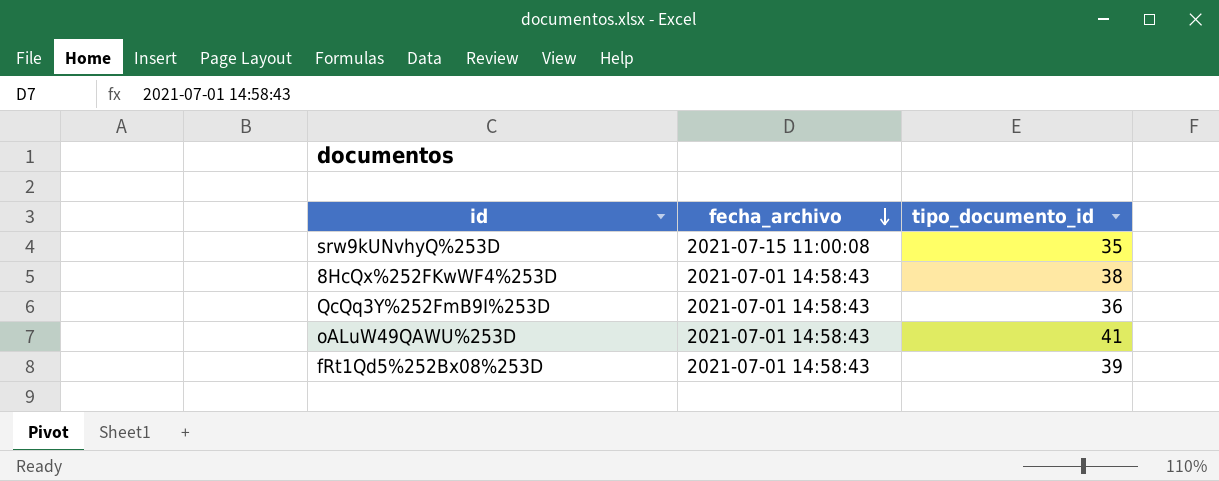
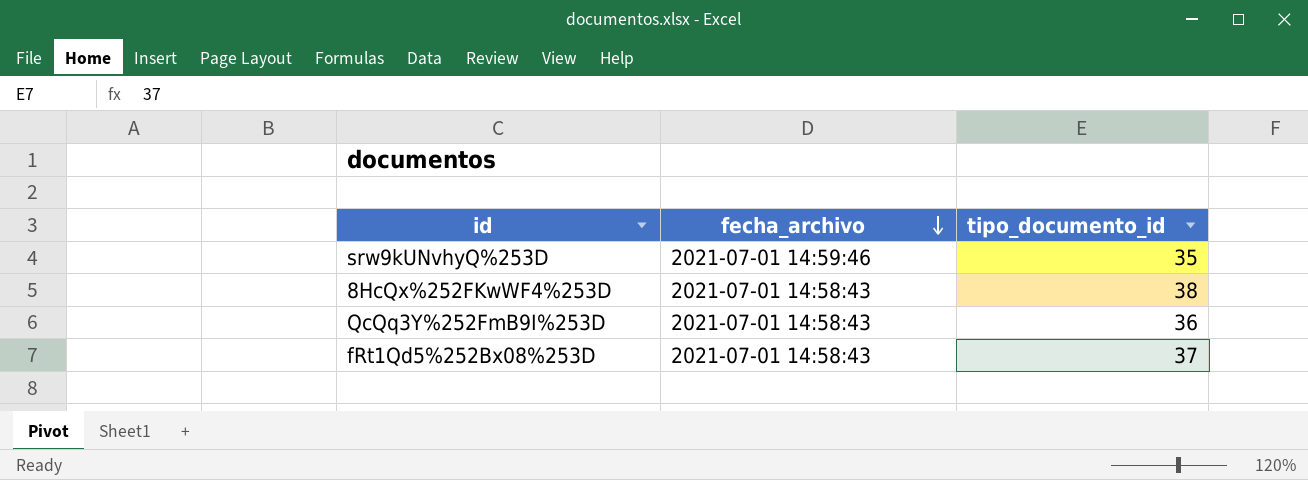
row oALuW49QAWU%253D: 2021-07-01 14:58:43 | 41 -> none
srw9kUNvhyQ%253D | fecha_archivo: 2021-07-15 11:00:08 -> 2021-07-01 14:59:46
fRt1Qd5%252Bx08%253D | tipo_documento_id: 39 -> 37

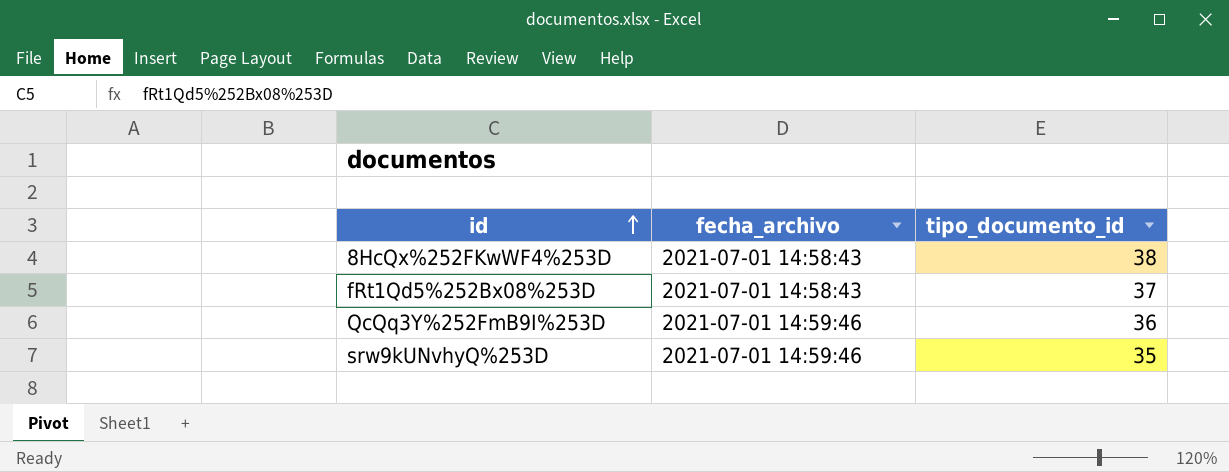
row order: fecha_archivo descending -> id ascending
QcQq3Y%252FmB9I%253D | fecha_archivo: 2021-07-01 14:58:43 -> 2021-07-01 14:59:46

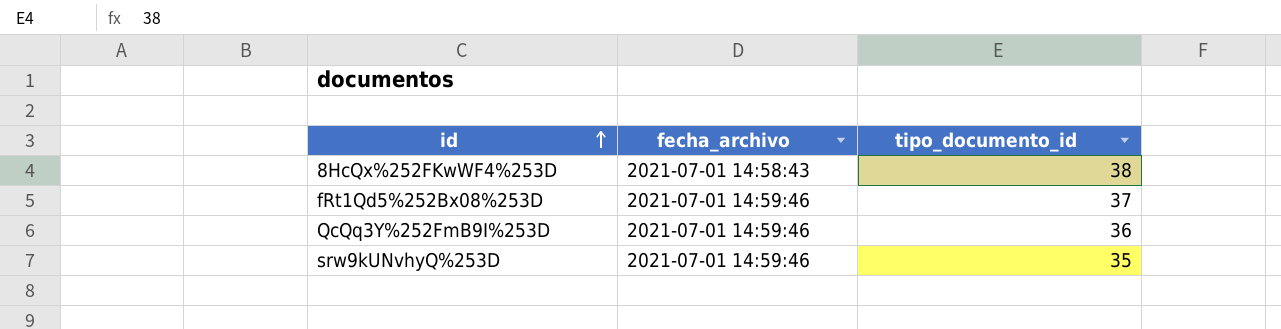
fRt1Qd5%252Bx08%253D | fecha_archivo: 2021-07-01 14:58:43 -> 2021-07-01 14:59:46

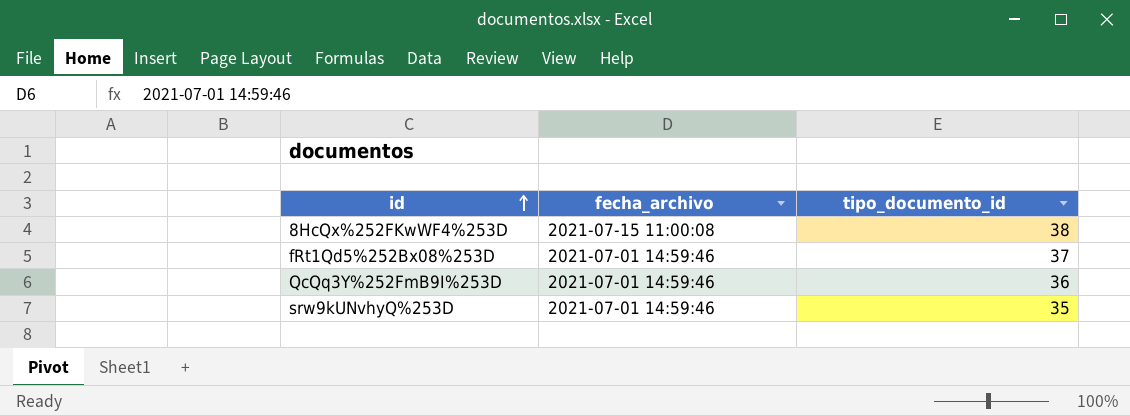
8HcQx%252FKwWF4%253D | fecha_archivo: 2021-07-01 14:58:43 -> 2021-07-15 11:00:08

